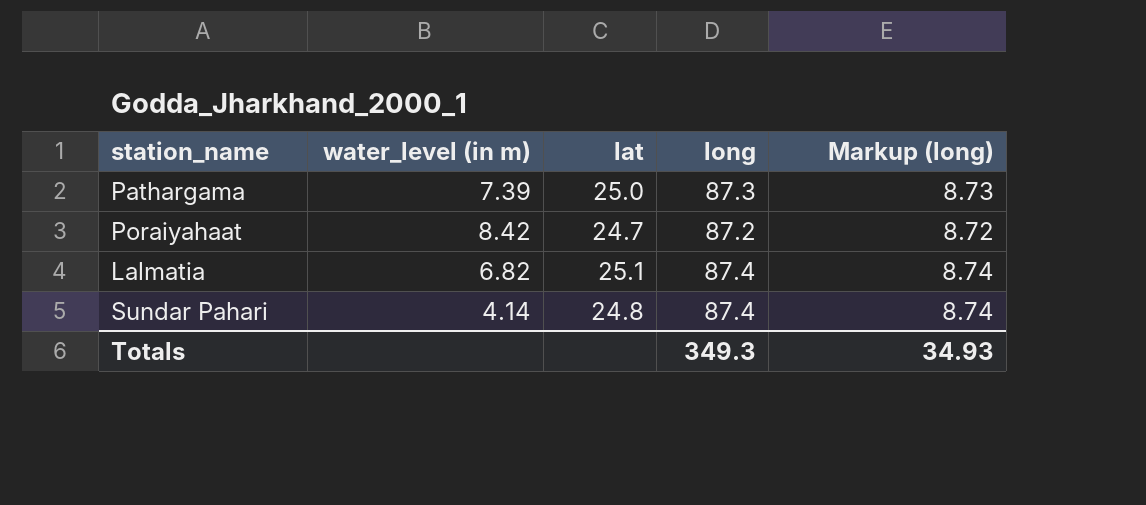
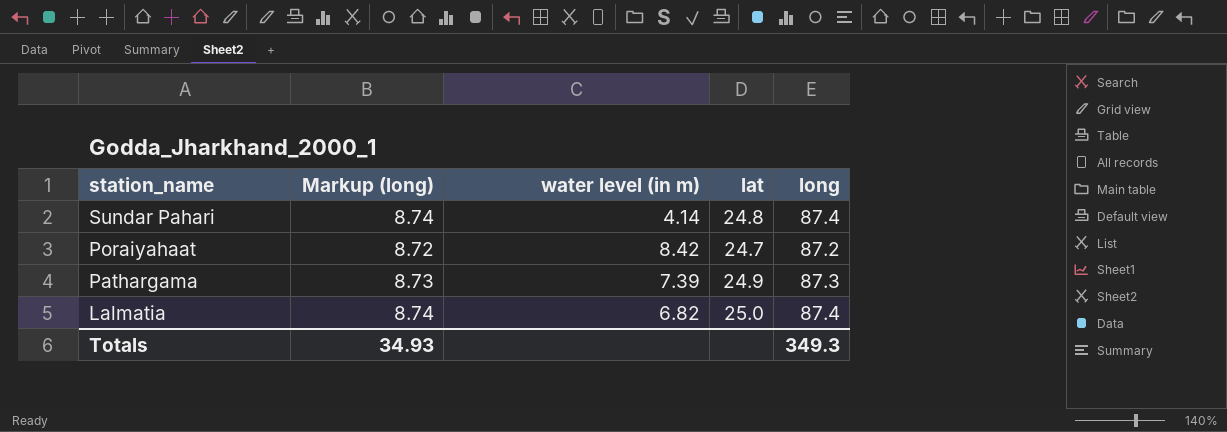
row order: none -> station_name descending
column Markup (long) | position: 5 -> 2
column name: water_level (in m) -> water level (in m)
Pathargama | lat: 25.0 -> 24.9
Lalmatia | lat: 25.1 -> 25.0

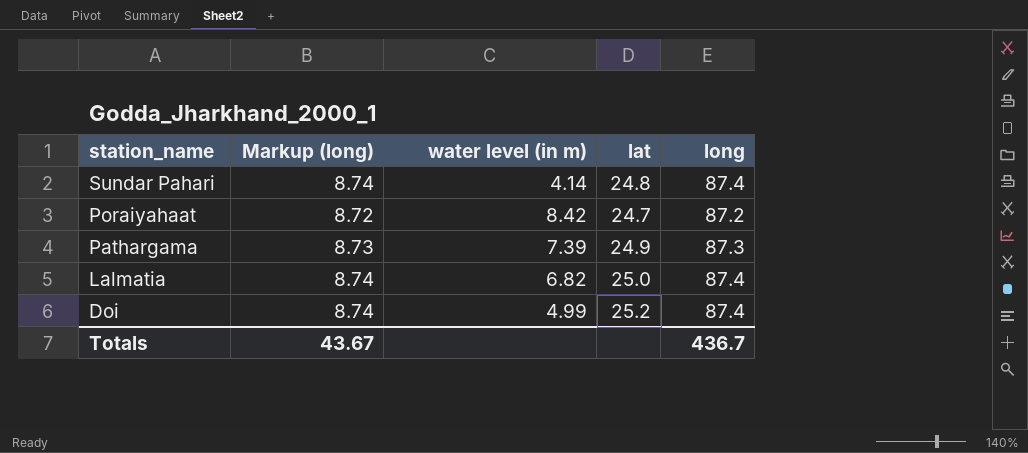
row Doi: none -> 8.74 | 4.99 | 25.2 | 87.4
Totals | Markup (long): 34.93 -> 43.67
Totals | long: 349.3 -> 436.7

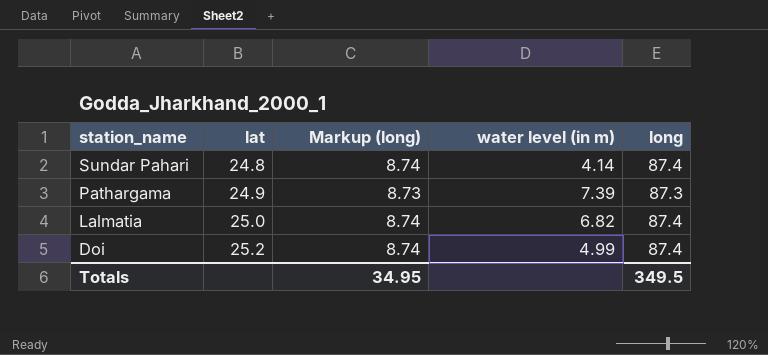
column lat | position: 4 -> 2
row Poraiyahaat: 8.72 | 8.42 | 24.7 | 87.2 -> none
Totals | Markup (long): 43.67 -> 34.95
Totals | long: 436.7 -> 349.5

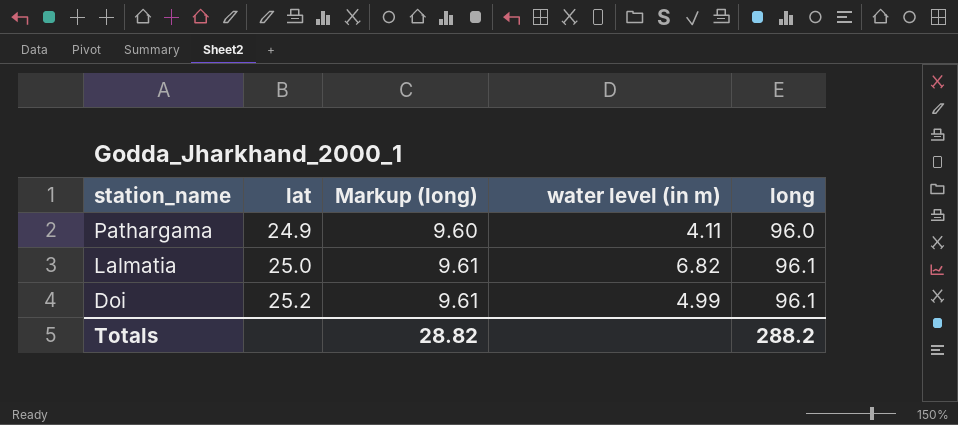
row Sundar Pahari: 24.8 | 8.74 | 4.14 | 87.4 -> none
Pathargama | Markup (long): 8.73 -> 9.60
Pathargama | water level (in m): 7.39 -> 4.11
Pathargama | long: 87.3 -> 96.0
Lalmatia | Markup (long): 8.74 -> 9.61
Lalmatia | long: 87.4 -> 96.1
Doi | Markup (long): 8.74 -> 9.61
Doi | long: 87.4 -> 96.1
Totals | Markup (long): 34.95 -> 28.82
Totals | long: 349.5 -> 288.2

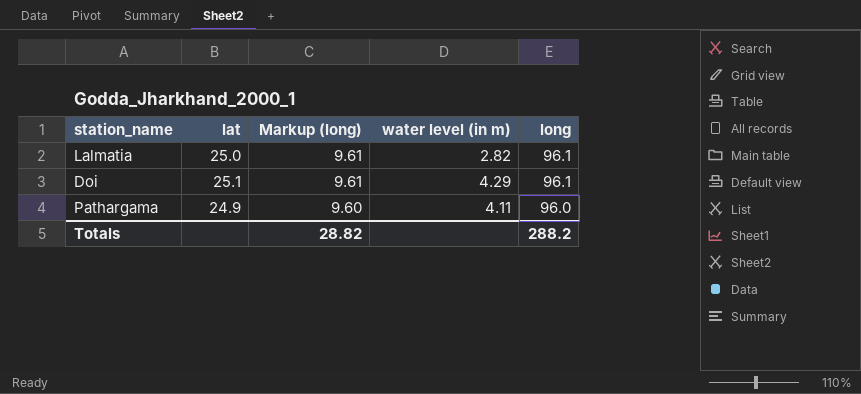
row order: station_name descending -> Markup (long) descending
Lalmatia | water level (in m): 6.82 -> 2.82
Doi | lat: 25.2 -> 25.1
Doi | water level (in m): 4.99 -> 4.29

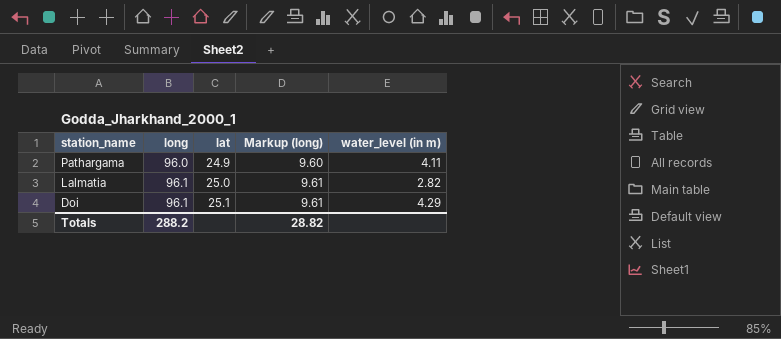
row order: Markup (long) descending -> station_name descending
column long | position: 5 -> 2
column name: water level (in m) -> water_level (in m)

